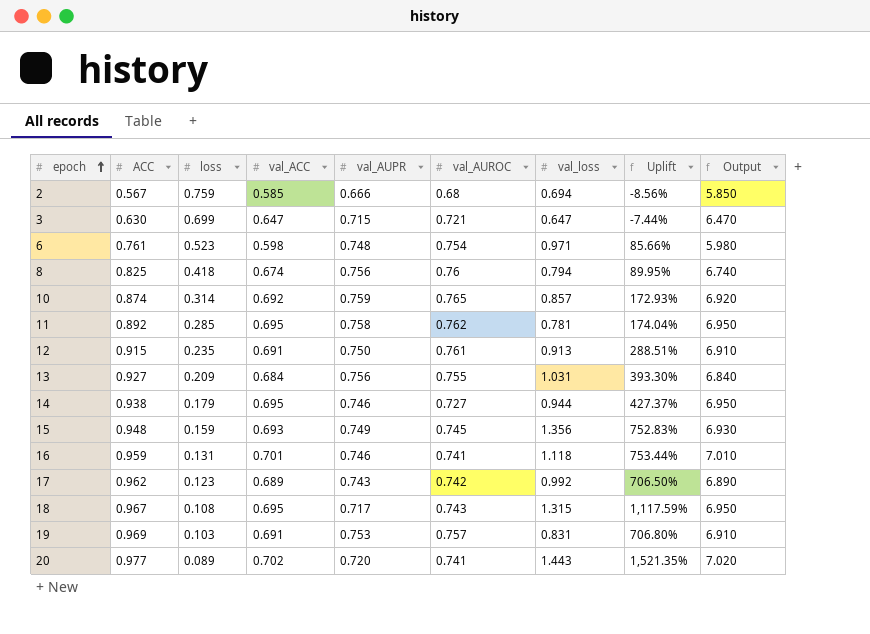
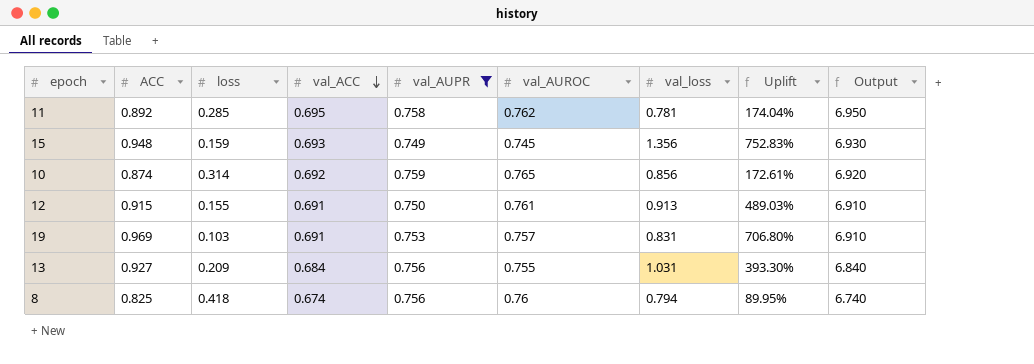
filter: none -> val_AUPR >= 0.749
row order: epoch ascending -> val_ACC descending
10 | val_loss: 0.857 -> 0.856
10 | Uplift: 172.93% -> 172.61%
12 | loss: 0.235 -> 0.155
12 | Uplift: 288.51% -> 489.03%

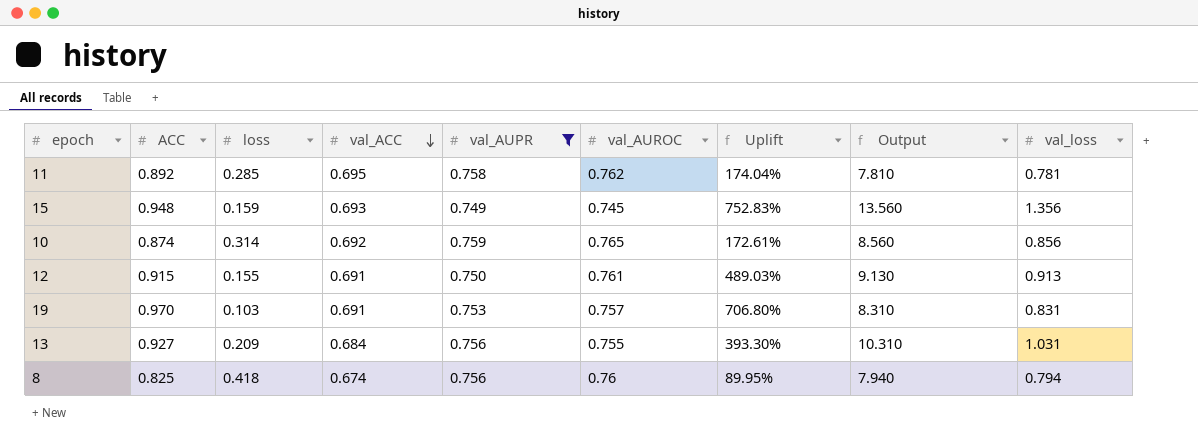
column Output | formula: [val_ACC] * 10 -> [val_loss] * 10
column val_loss | position: 7 -> 9
19 | ACC: 0.969 -> 0.970

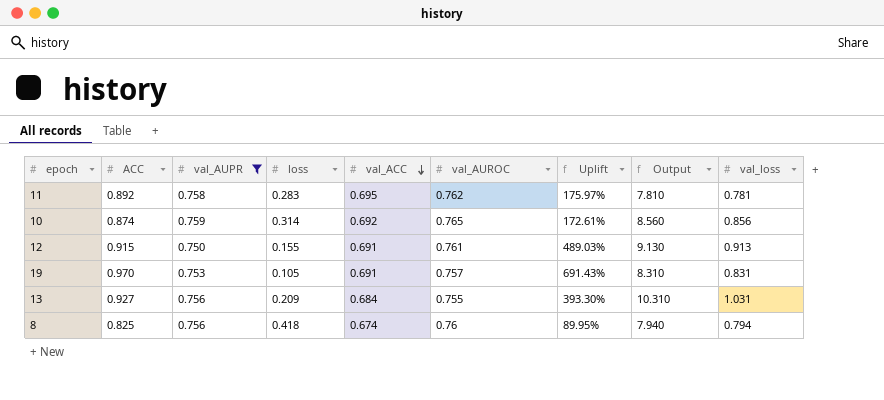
column val_AUPR | position: 5 -> 3
row 15: 0.948 | 0.159 | 0.693 | 0.749 | 0.745 | 752.83% | 13.560 | 1.356 -> none
11 | loss: 0.285 -> 0.283
11 | Uplift: 174.04% -> 175.97%
19 | loss: 0.103 -> 0.105
19 | Uplift: 706.80% -> 691.43%

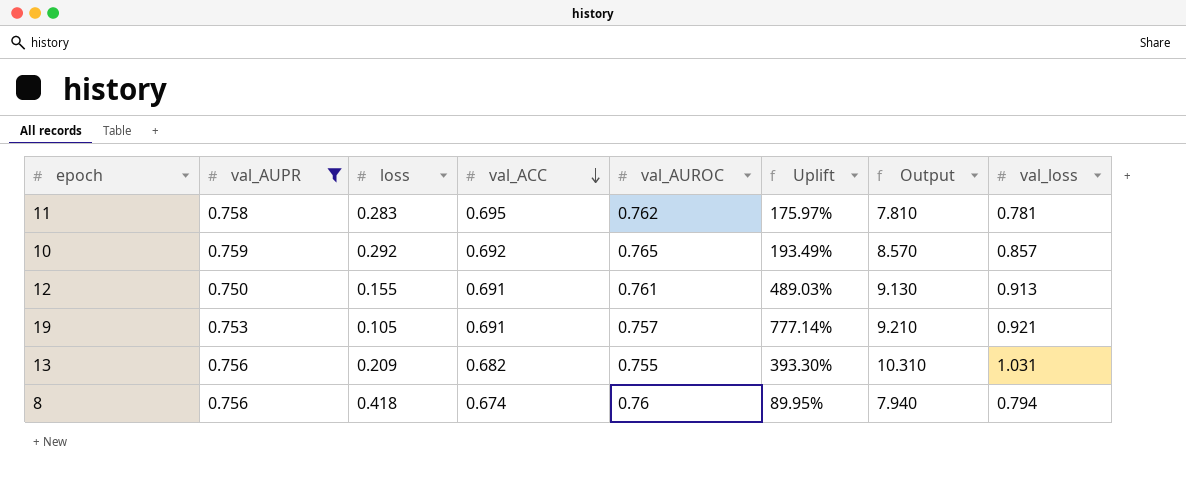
column ACC | position: 2 -> none
10 | loss: 0.314 -> 0.292
10 | Uplift: 172.61% -> 193.49%
10 | Output: 8.560 -> 8.570
10 | val_loss: 0.856 -> 0.857
19 | Uplift: 691.43% -> 777.14%
19 | Output: 8.310 -> 9.210
19 | val_loss: 0.831 -> 0.921
13 | val_ACC: 0.684 -> 0.682

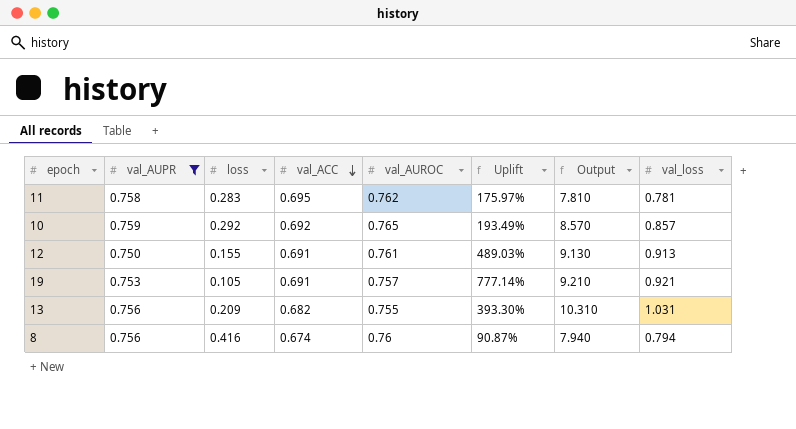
8 | loss: 0.418 -> 0.416
8 | Uplift: 89.95% -> 90.87%

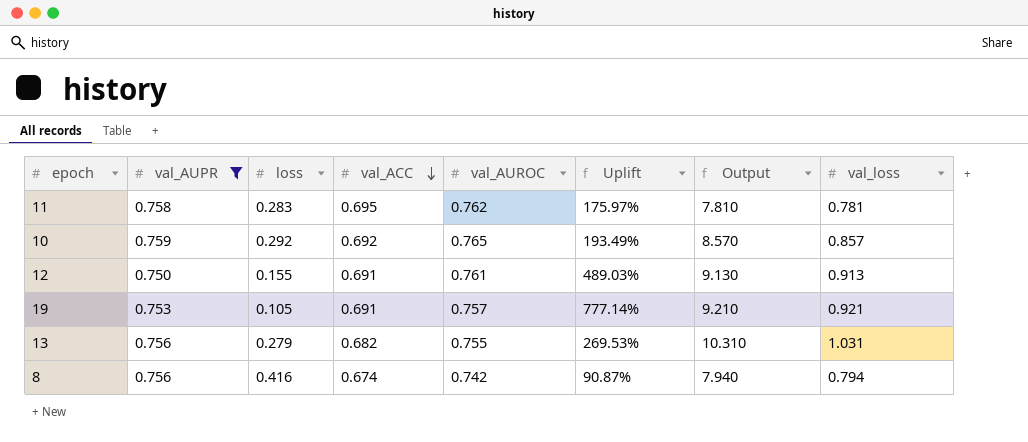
13 | loss: 0.209 -> 0.279
13 | Uplift: 393.30% -> 269.53%
8 | val_AUROC: 0.76 -> 0.742

